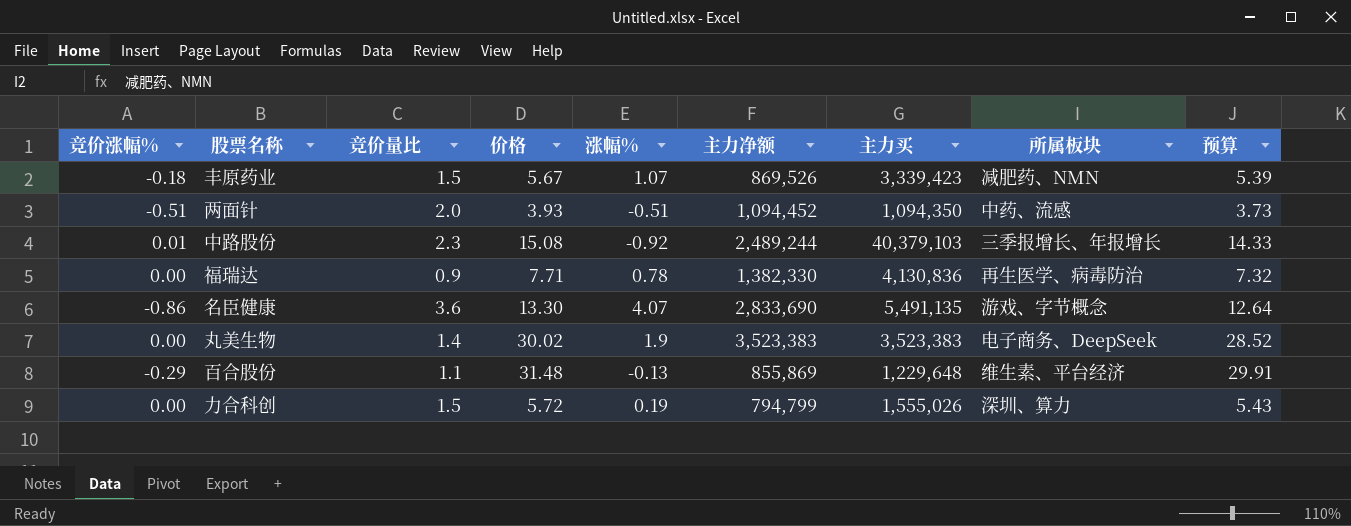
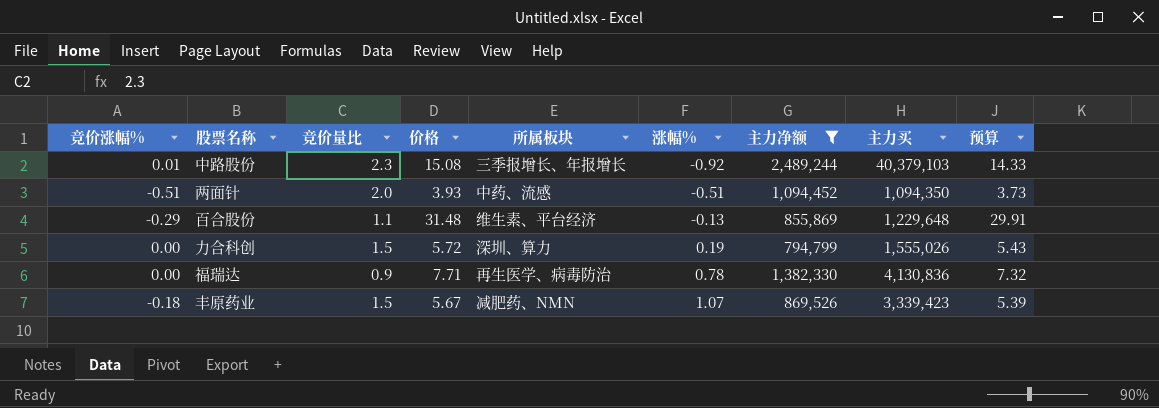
filter: none -> 主力净额 <= 2,489,244
row order: none -> 涨幅% ascending
column 所属板块 | position: 8 -> 5

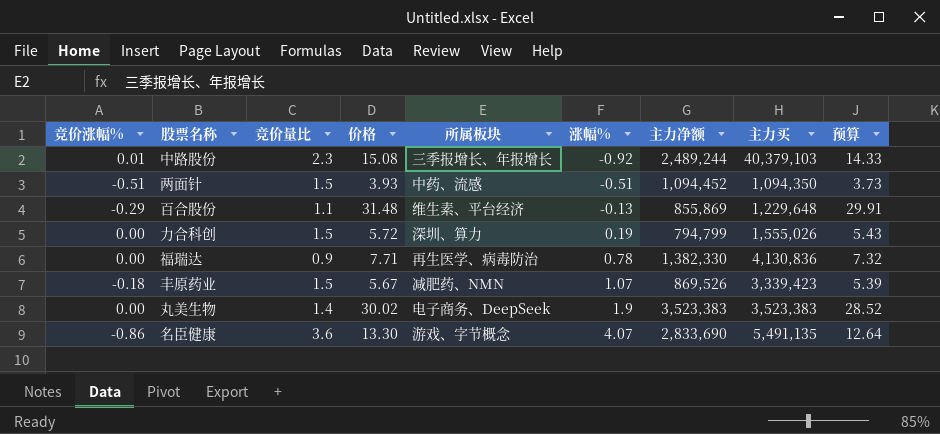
filter: 主力净额 <= 2,489,244 -> none
两面针 | 竞价量比: 2.0 -> 1.5

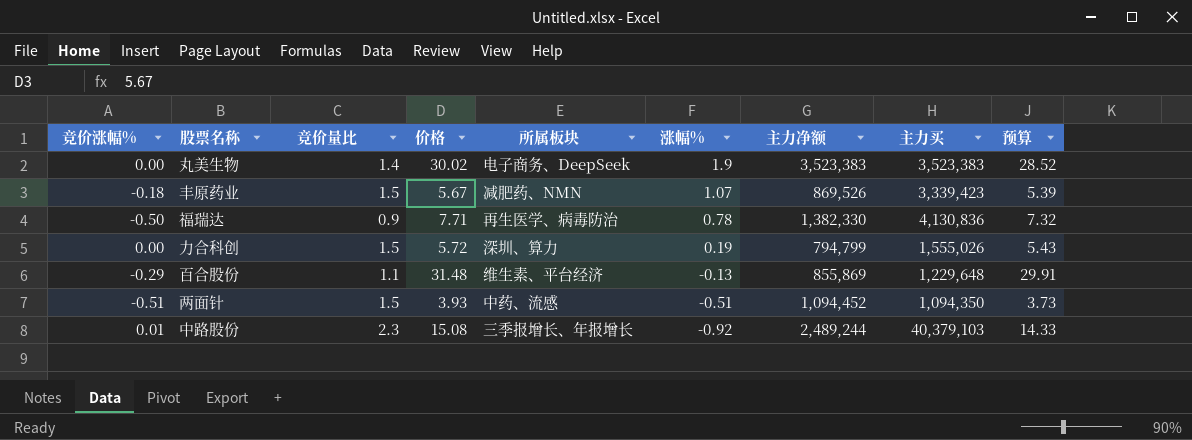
row order: 涨幅% ascending -> 涨幅% descending
row 名臣健康: -0.86 | 3.6 | 13.30 | 游戏、字节概念 | 4.07 | 2,833,690 | 5,491,135 | 12.64 -> none
福瑞达 | 竞价涨幅%: 0.00 -> -0.50

